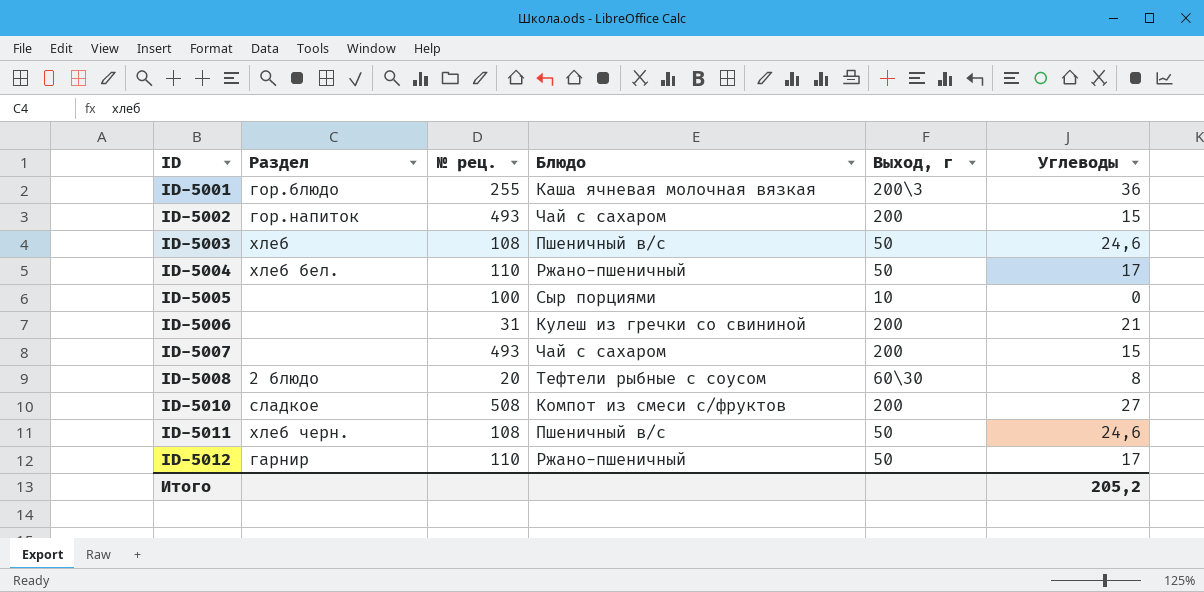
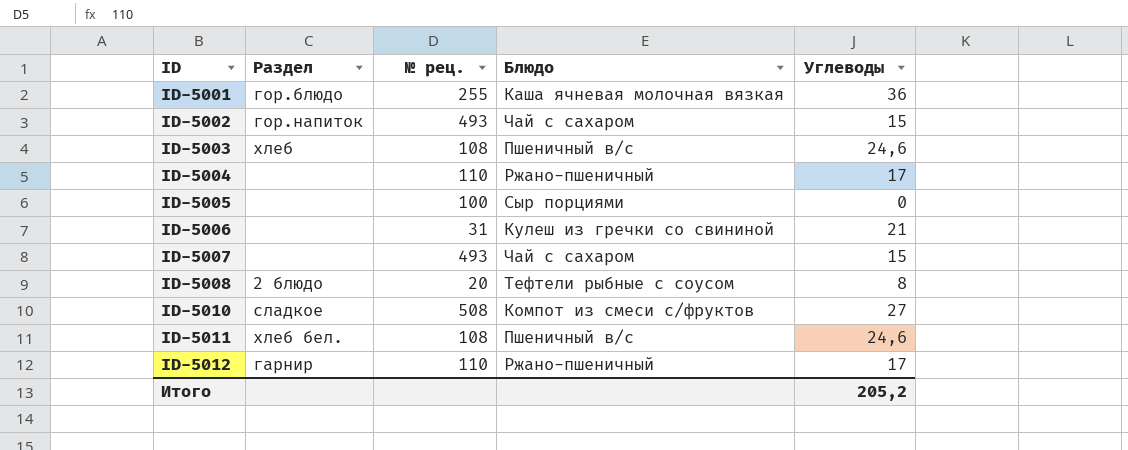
column Выход, г | position: 5 -> none
ID-5004 | Раздел: хлеб бел. -> none
ID-5011 | Раздел: хлеб черн. -> хлеб бел.

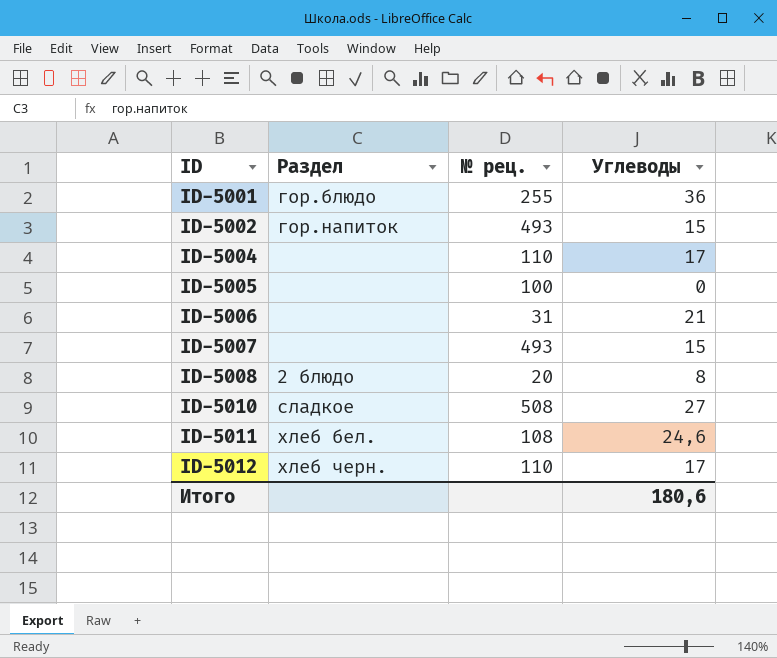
column Блюдо | position: 4 -> none
row ID-5003: хлеб | 108 | Пшеничный в/с | 24,6 -> none
ID-5012 | Раздел: гарнир -> хлеб черн.
Итого | Углеводы: 205,2 -> 180,6

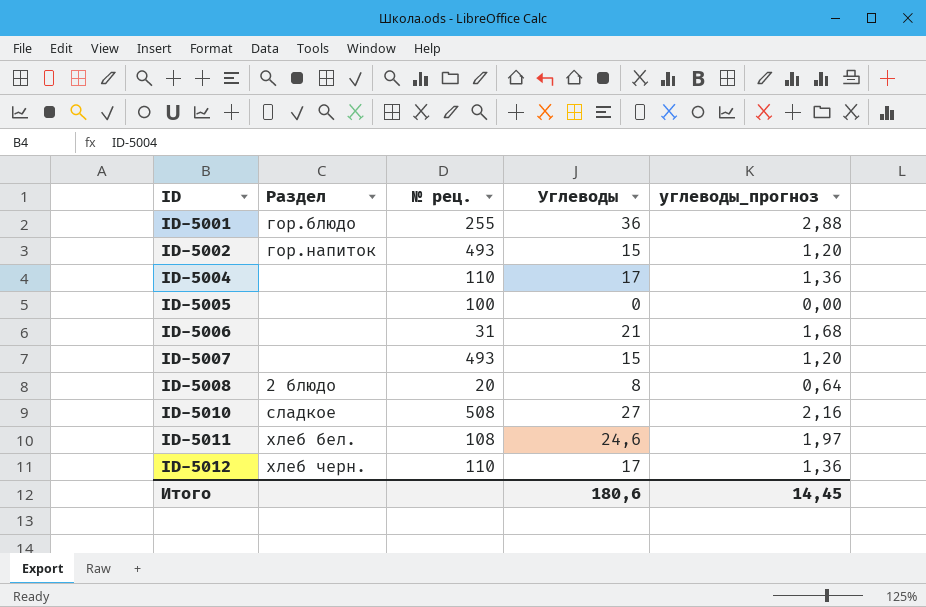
column углеводы_прогноз | formula: none -> [Углеводы] * 0,08

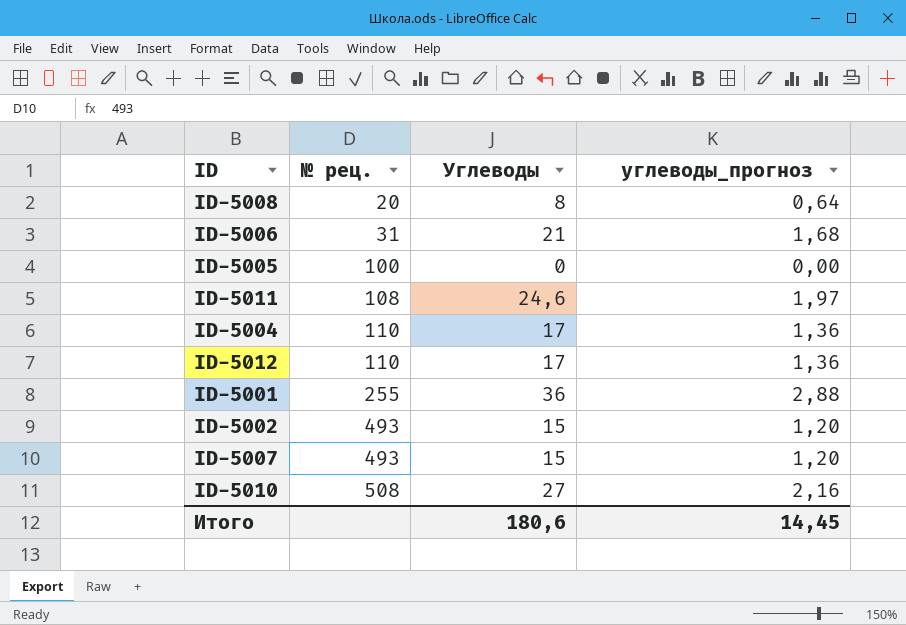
row order: ID ascending -> № рец. ascending
column Раздел | position: 2 -> none

